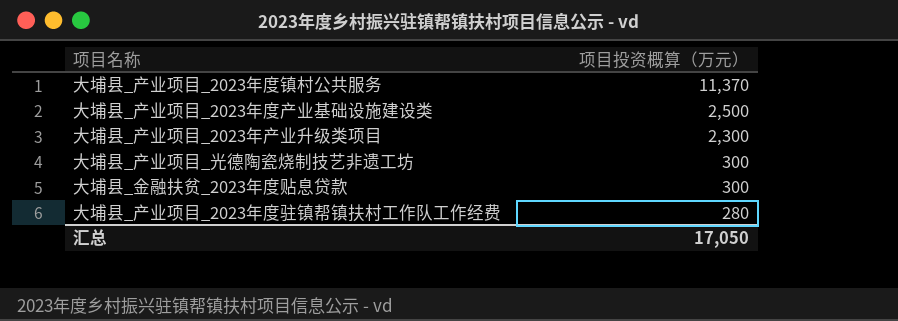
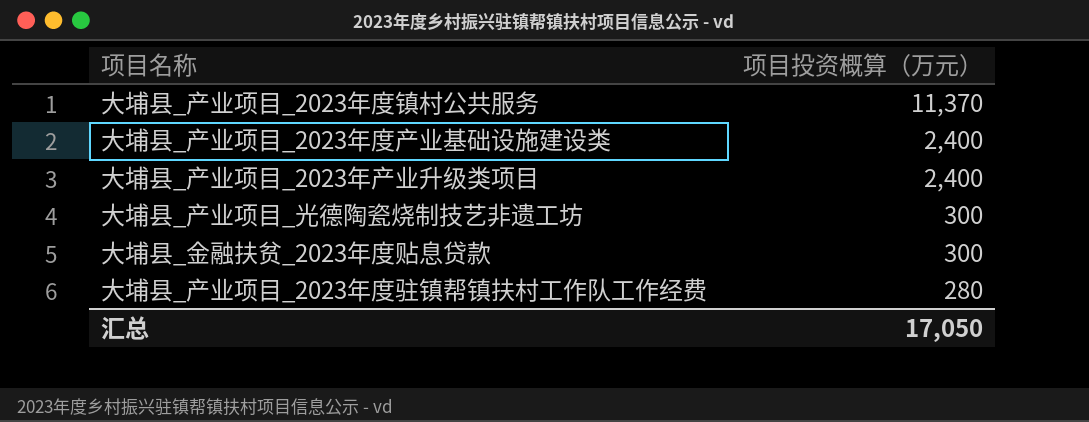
大埔县_产业项目_2023年度产业基础设施建设类 | 项目投资概算（万元）: 2,500 -> 2,400
大埔县_产业项目_2023年产业升级类项目 | 项目投资概算（万元）: 2,300 -> 2,400

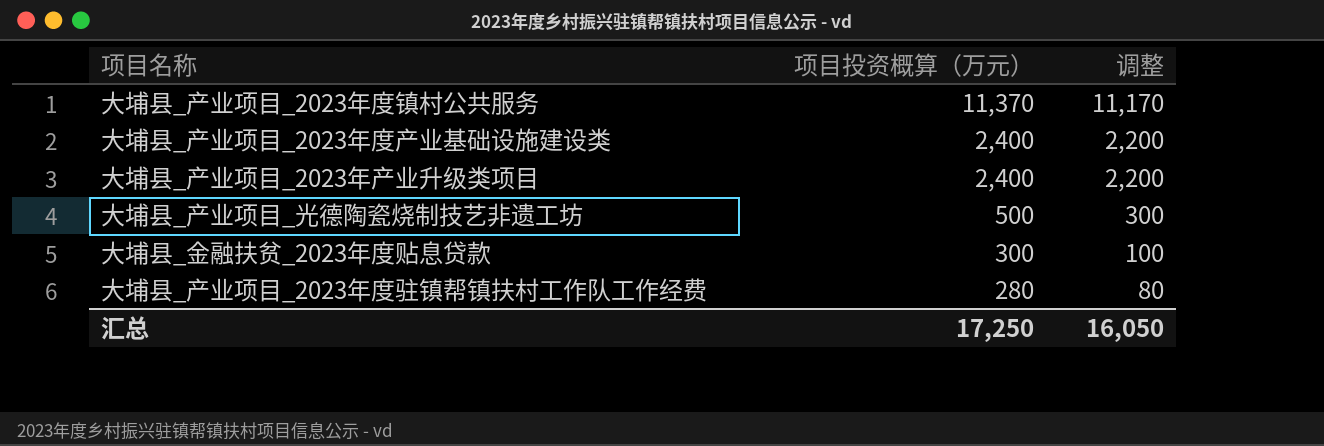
column 调整 | formula: none -> [项目投资概算（万元）] - 200
大埔县_产业项目_光德陶瓷烧制技艺非遗工坊 | 项目投资概算（万元）: 300 -> 500
汇总 | 项目投资概算（万元）: 17,050 -> 17,250

